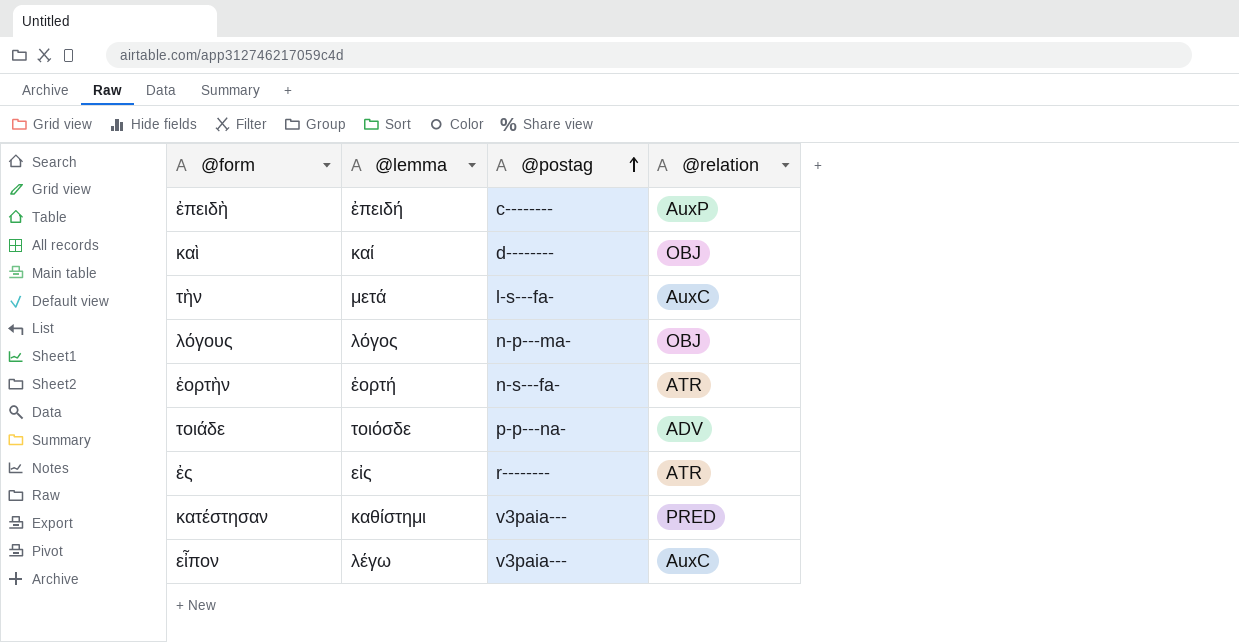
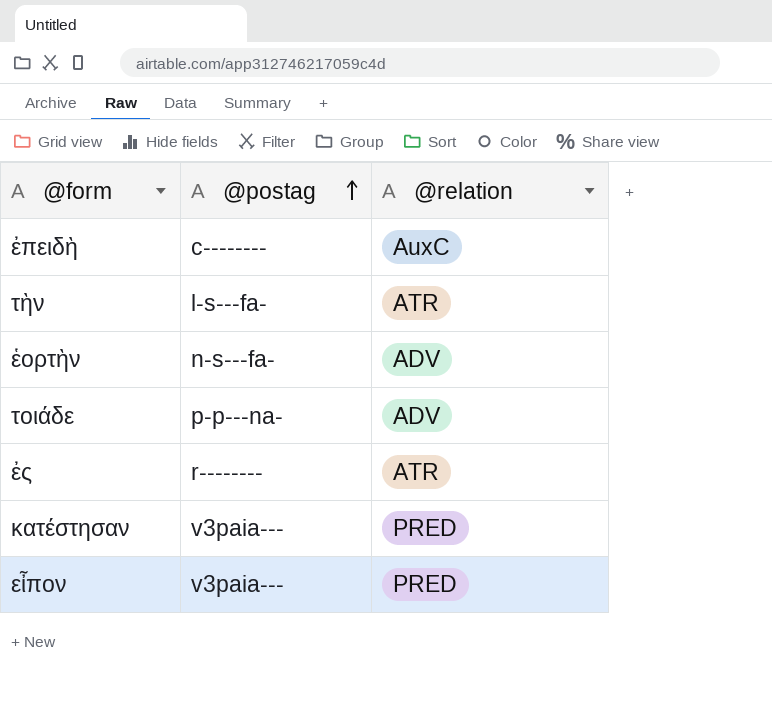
column @lemma | position: 2 -> none
row καὶ: καί | d-------- | OBJ -> none
row λόγους: λόγος | n-p---ma- | OBJ -> none
ἐπειδὴ | @relation: AuxP -> AuxC
τὴν | @relation: AuxC -> ATR
ἑορτὴν | @relation: ATR -> ADV
εἶπον | @relation: AuxC -> PRED

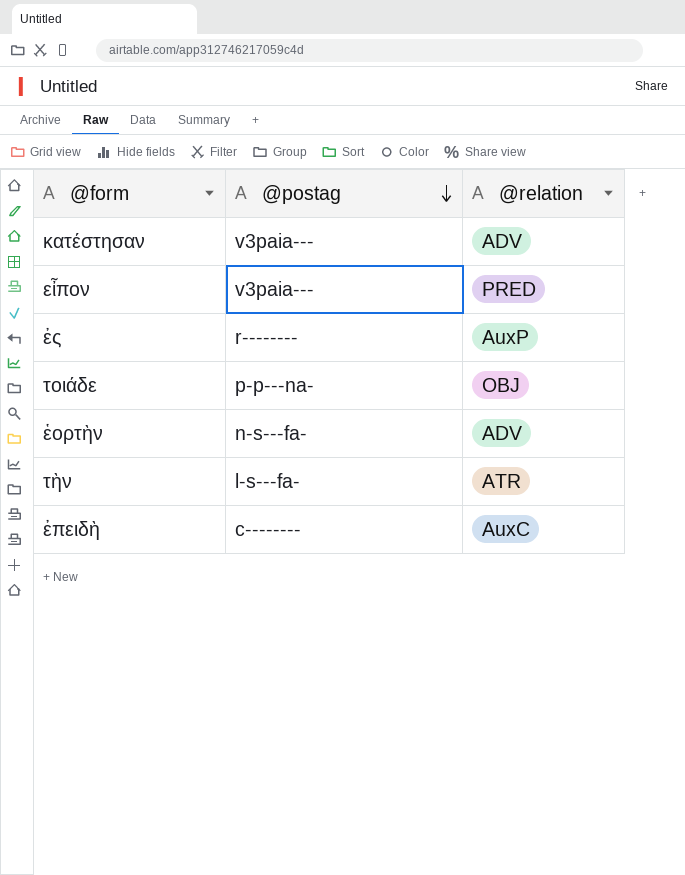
row order: @postag ascending -> @postag descending
κατέστησαν | @relation: PRED -> ADV
ἐς | @relation: ATR -> AuxP
τοιάδε | @relation: ADV -> OBJ

